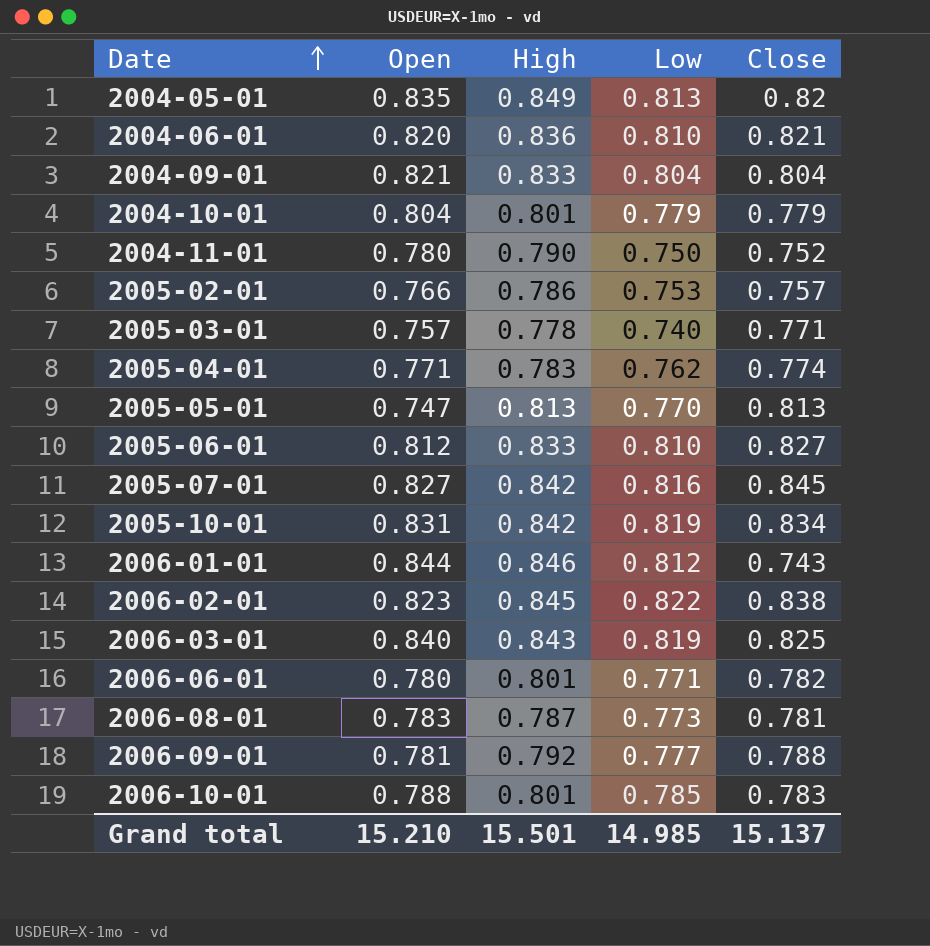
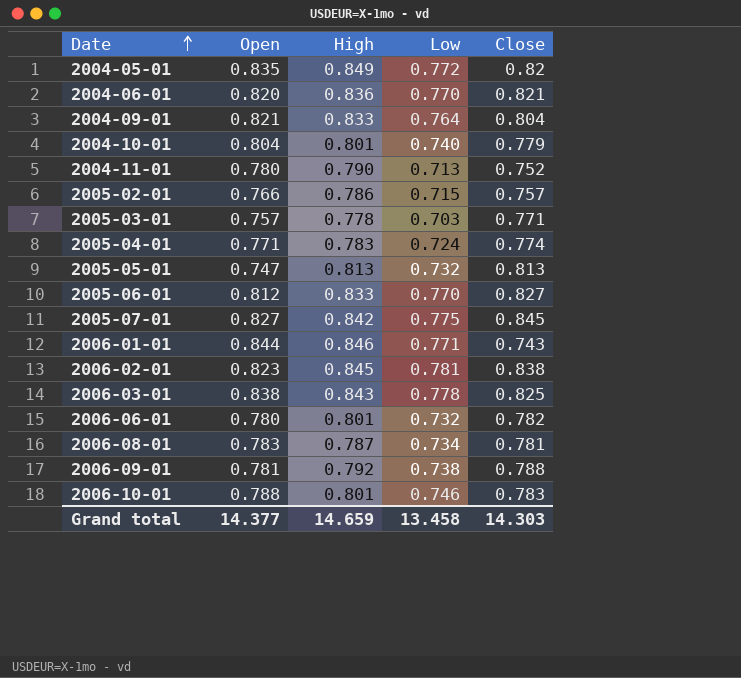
row 2005-10-01: 0.831 | 0.842 | 0.819 | 0.834 -> none
2004-05-01 | Low: 0.813 -> 0.772
2004-06-01 | Low: 0.810 -> 0.770
2004-09-01 | Low: 0.804 -> 0.764
2004-10-01 | Low: 0.779 -> 0.740
2004-11-01 | Low: 0.750 -> 0.713
2005-02-01 | Low: 0.753 -> 0.715
2005-03-01 | Low: 0.740 -> 0.703
2005-04-01 | Low: 0.762 -> 0.724
2005-05-01 | Low: 0.770 -> 0.732
2005-06-01 | Low: 0.810 -> 0.770
2005-07-01 | Low: 0.816 -> 0.775
2006-01-01 | Low: 0.812 -> 0.771
2006-02-01 | Low: 0.822 -> 0.781
2006-03-01 | Open: 0.840 -> 0.838
2006-03-01 | Low: 0.819 -> 0.778
2006-06-01 | Low: 0.771 -> 0.732
2006-08-01 | Low: 0.773 -> 0.734
2006-09-01 | Low: 0.777 -> 0.738
2006-10-01 | Low: 0.785 -> 0.746
Grand total | Open: 15.210 -> 14.377
Grand total | High: 15.501 -> 14.659
Grand total | Low: 14.985 -> 13.458
Grand total | Close: 15.137 -> 14.303

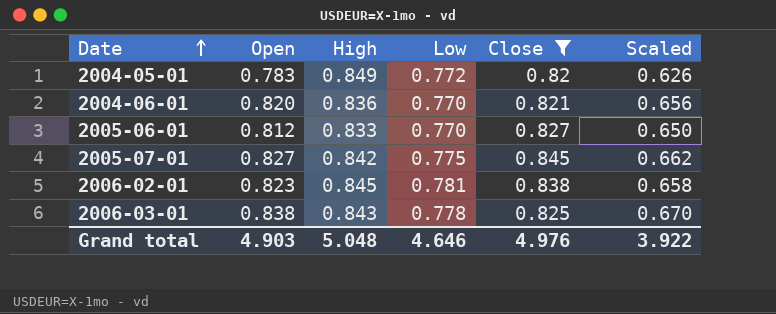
filter: none -> Close >= 0.82
column Scaled | formula: none -> [Open] * 0.8
2004-05-01 | Open: 0.835 -> 0.783
Grand total | Open: 14.377 -> 4.903
Grand total | High: 14.659 -> 5.048
Grand total | Low: 13.458 -> 4.646
Grand total | Close: 14.303 -> 4.976

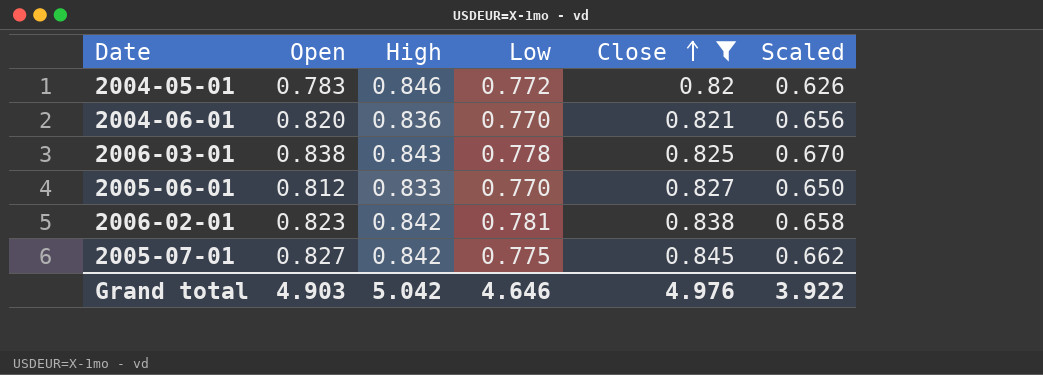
row order: Date ascending -> Close ascending
2004-05-01 | High: 0.849 -> 0.846
2006-02-01 | High: 0.845 -> 0.842
Grand total | High: 5.048 -> 5.042

